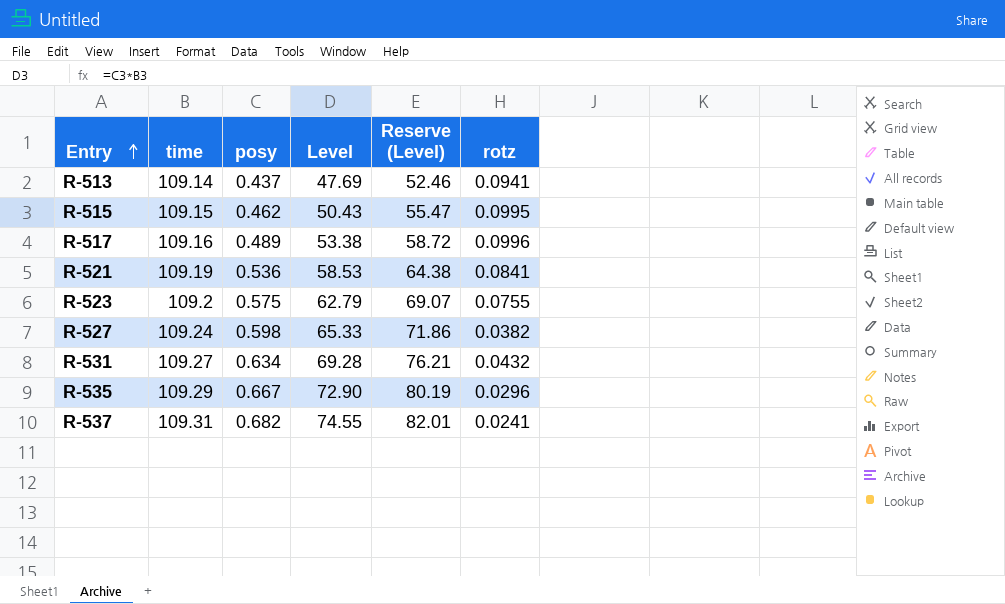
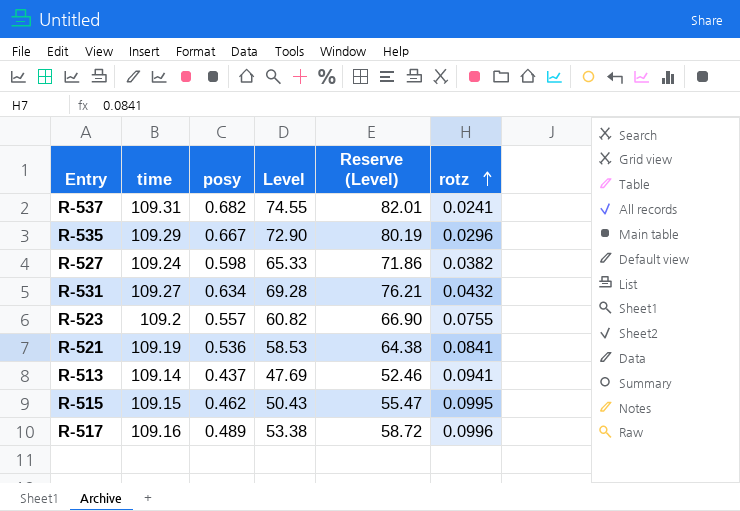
row order: Entry ascending -> rotz ascending
R-523 | posy: 0.575 -> 0.557
R-523 | Level: 62.79 -> 60.82
R-523 | Reserve (Level): 69.07 -> 66.90

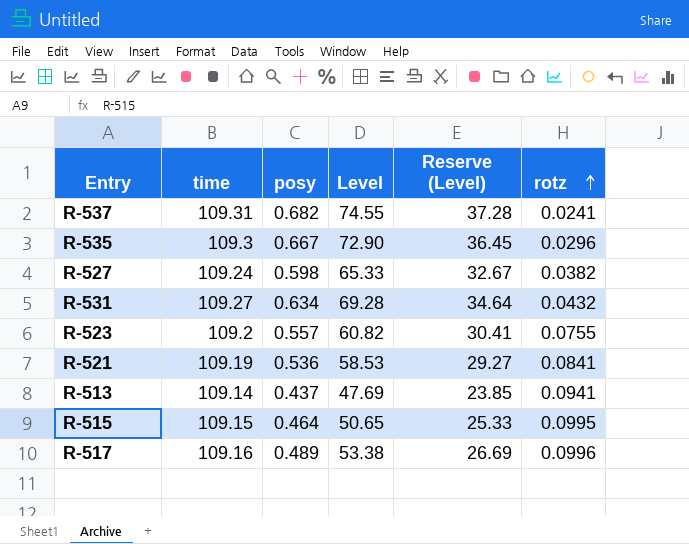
column Reserve (Level) | formula: [Level] * 1.1 -> [Level] * 0.5
R-535 | time: 109.29 -> 109.3
R-515 | posy: 0.462 -> 0.464
R-515 | Level: 50.43 -> 50.65

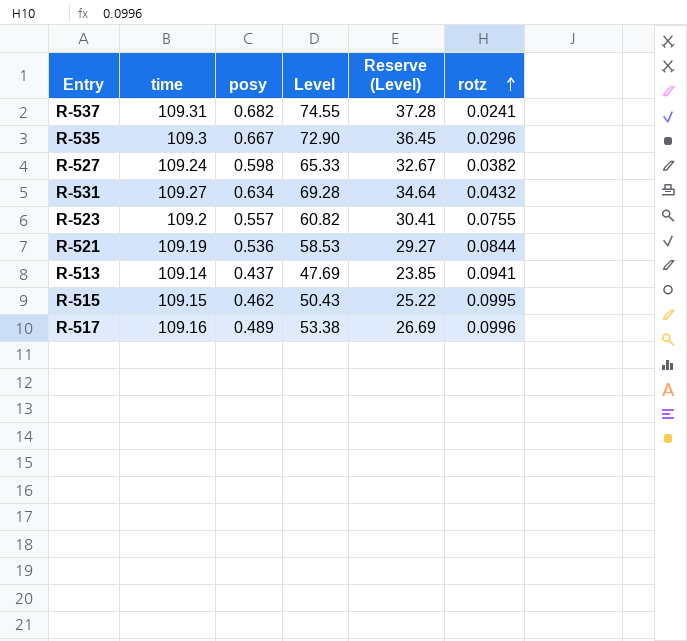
R-521 | rotz: 0.0841 -> 0.0844
R-515 | posy: 0.464 -> 0.462
R-515 | Level: 50.65 -> 50.43
R-515 | Reserve (Level): 25.33 -> 25.22

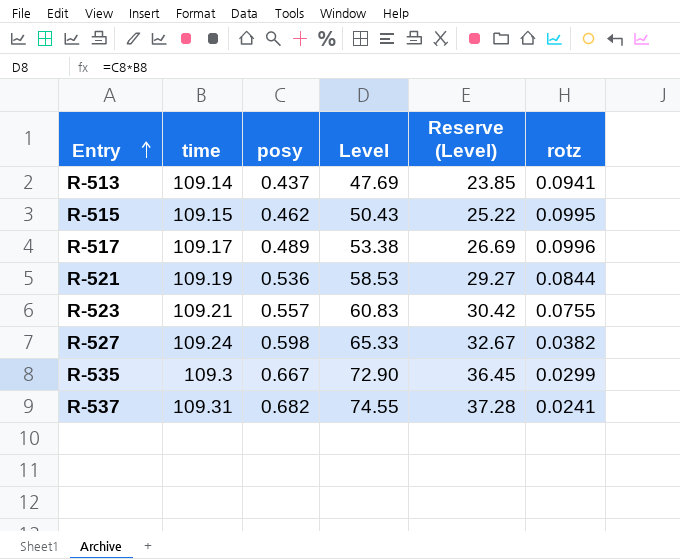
row order: rotz ascending -> Entry ascending
row R-531: 109.27 | 0.634 | 69.28 | 34.64 | 0.0432 -> none
R-517 | time: 109.16 -> 109.17
R-523 | time: 109.2 -> 109.21
R-523 | Level: 60.82 -> 60.83
R-523 | Reserve (Level): 30.41 -> 30.42
R-535 | rotz: 0.0296 -> 0.0299

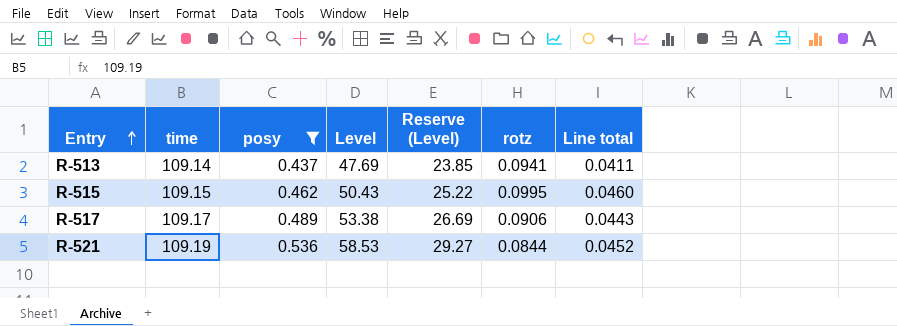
filter: none -> posy <= 0.536
column Line total | formula: none -> [posy] * [rotz]
R-517 | rotz: 0.0996 -> 0.0906

